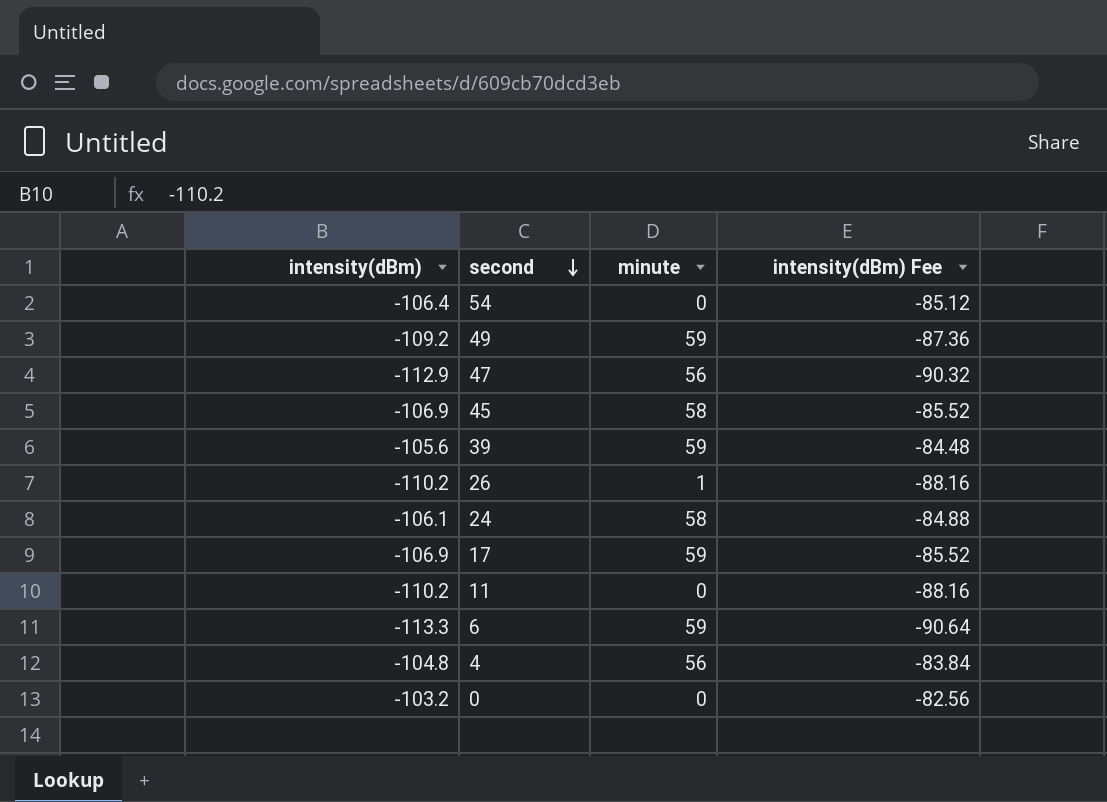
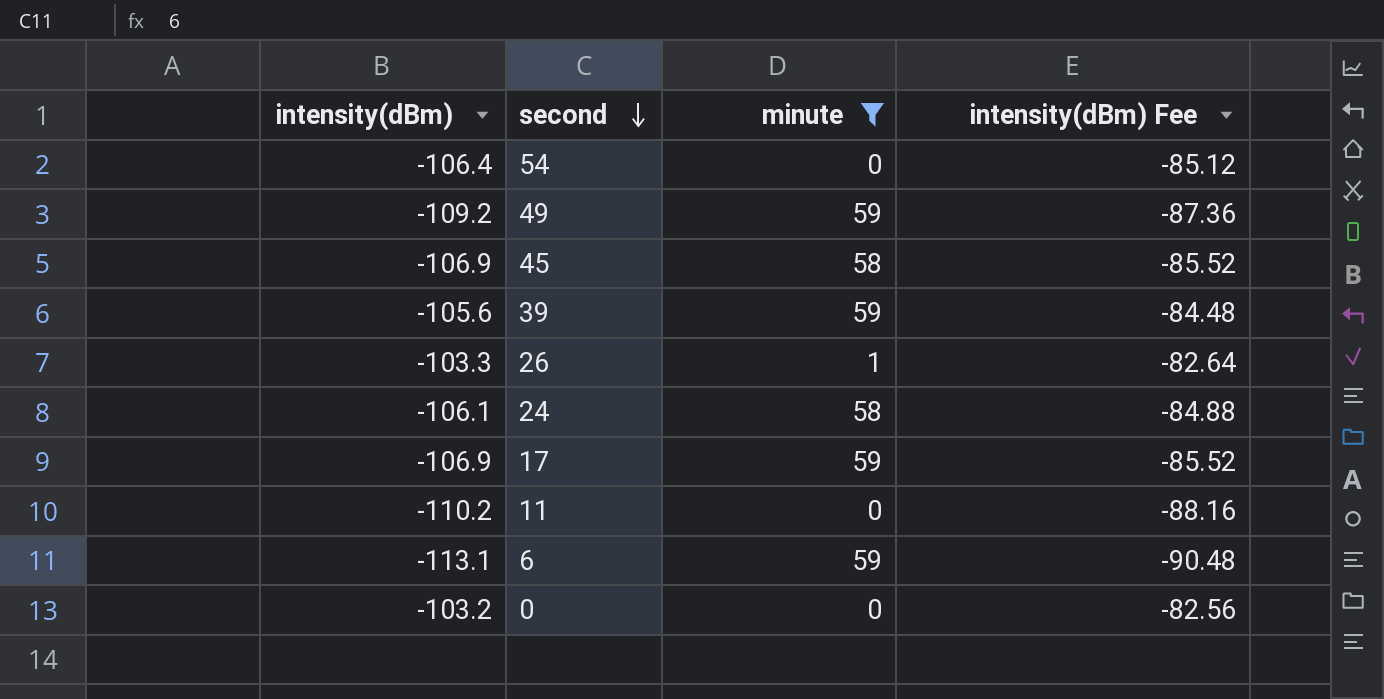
filter: none -> minute != 56
26 | intensity(dBm): -110.2 -> -103.3
26 | intensity(dBm) Fee: -88.16 -> -82.64
6 | intensity(dBm): -113.3 -> -113.1
6 | intensity(dBm) Fee: -90.64 -> -90.48

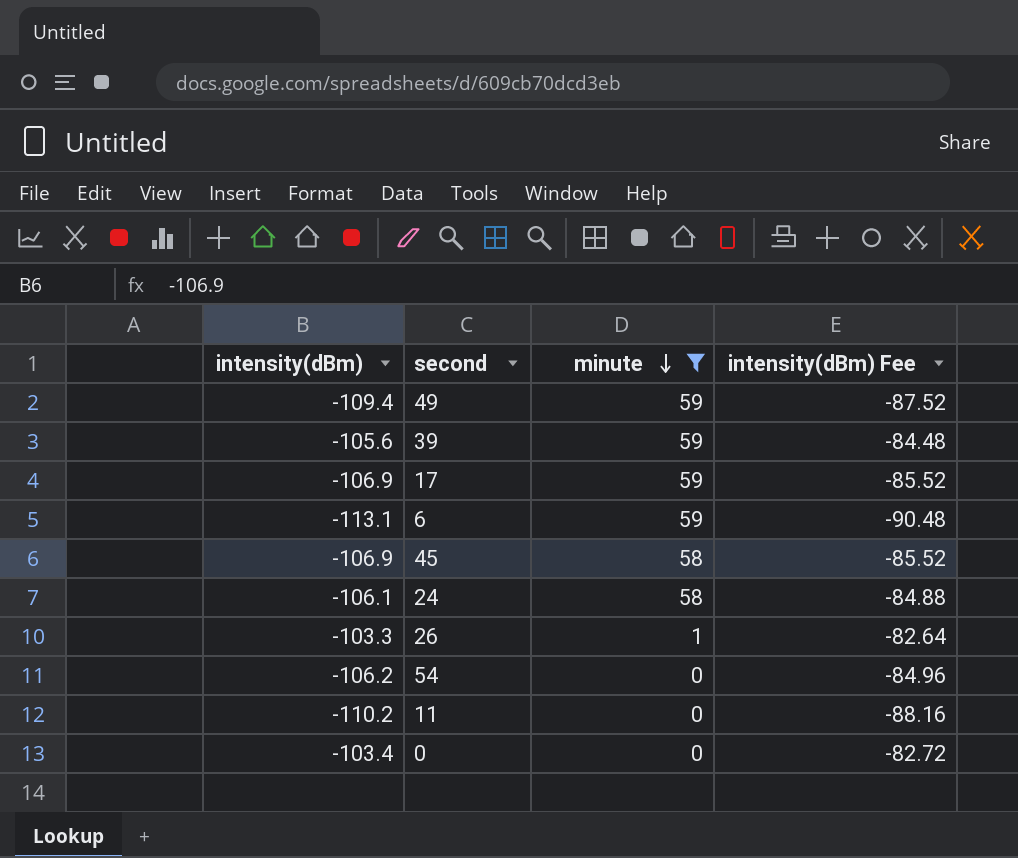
row order: second descending -> minute descending
49 | intensity(dBm): -109.2 -> -109.4
49 | intensity(dBm) Fee: -87.36 -> -87.52
54 | intensity(dBm): -106.4 -> -106.2
54 | intensity(dBm) Fee: -85.12 -> -84.96
0 | intensity(dBm): -103.2 -> -103.4
0 | intensity(dBm) Fee: -82.56 -> -82.72

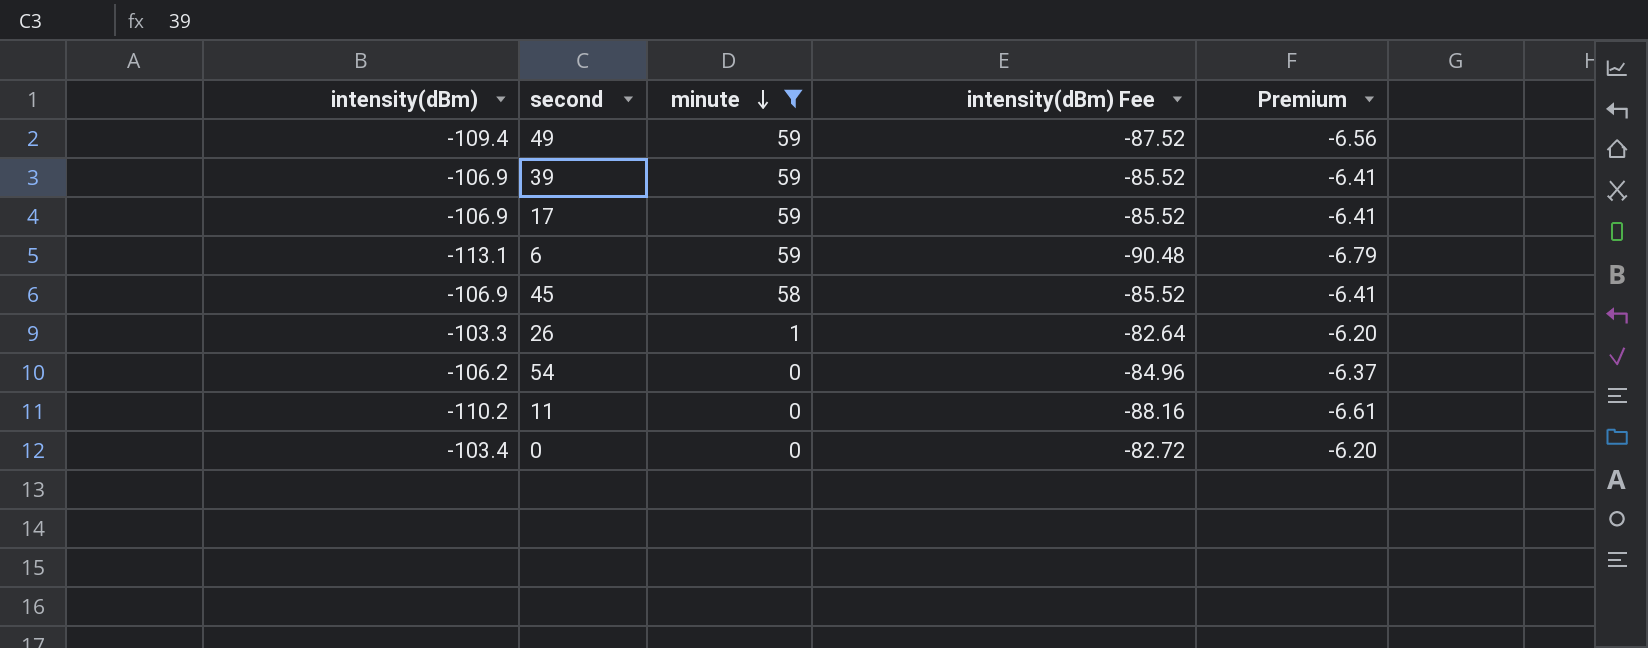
column Premium | formula: none -> [intensity(dBm)] * 0.06
row 24: -106.1 | 58 | -84.88 -> none
39 | intensity(dBm): -105.6 -> -106.9
39 | intensity(dBm) Fee: -84.48 -> -85.52

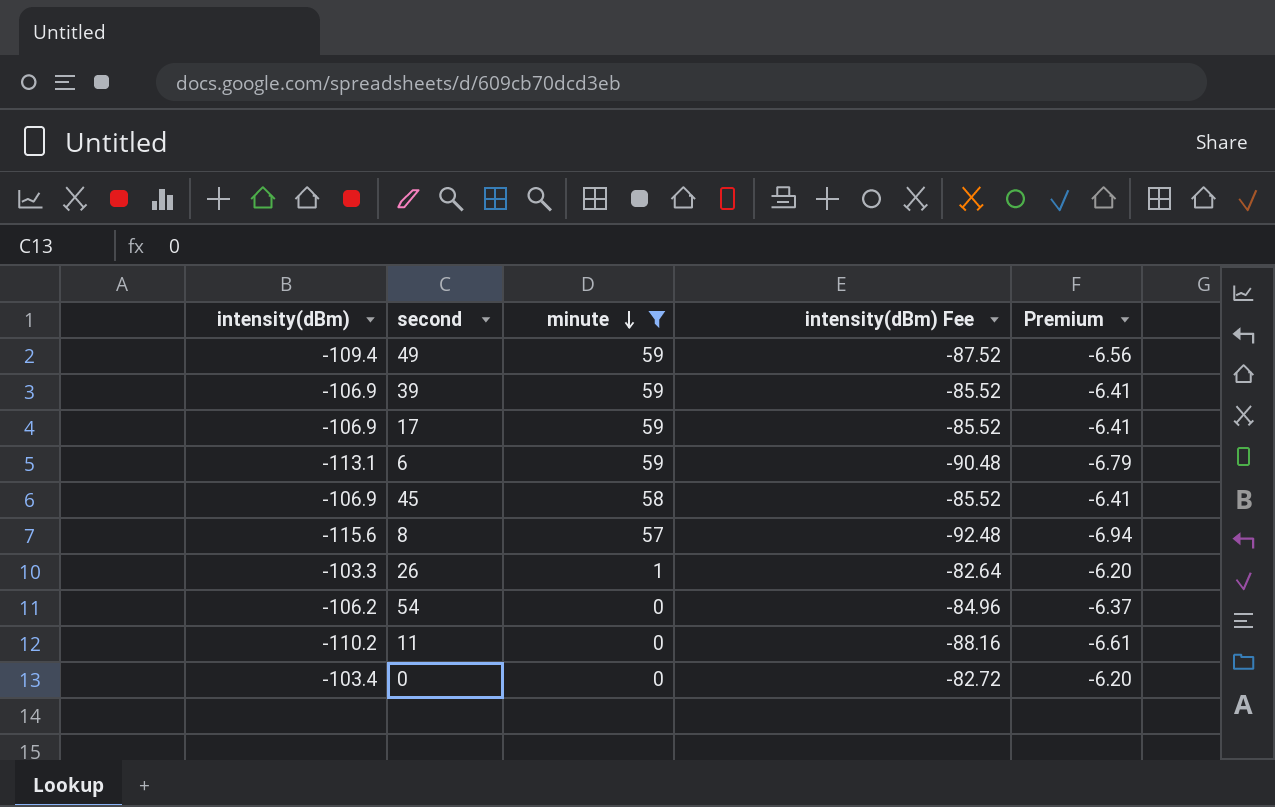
row 8: none -> -115.6 | 57 | -92.48 | -6.94

